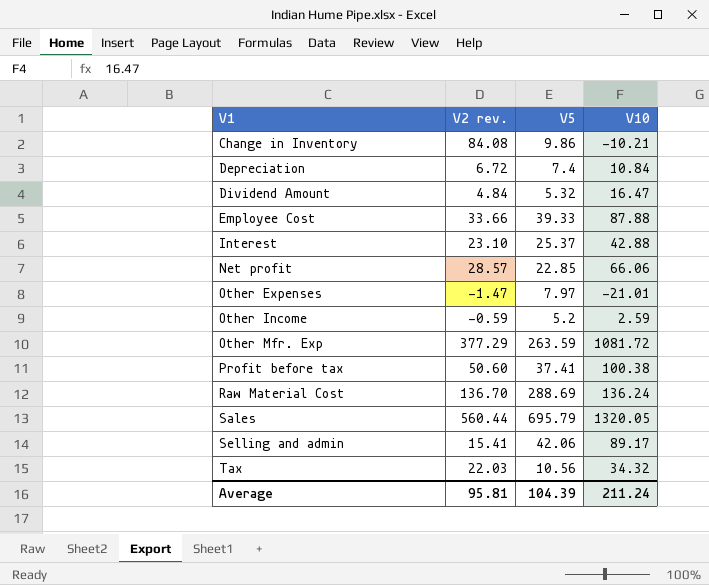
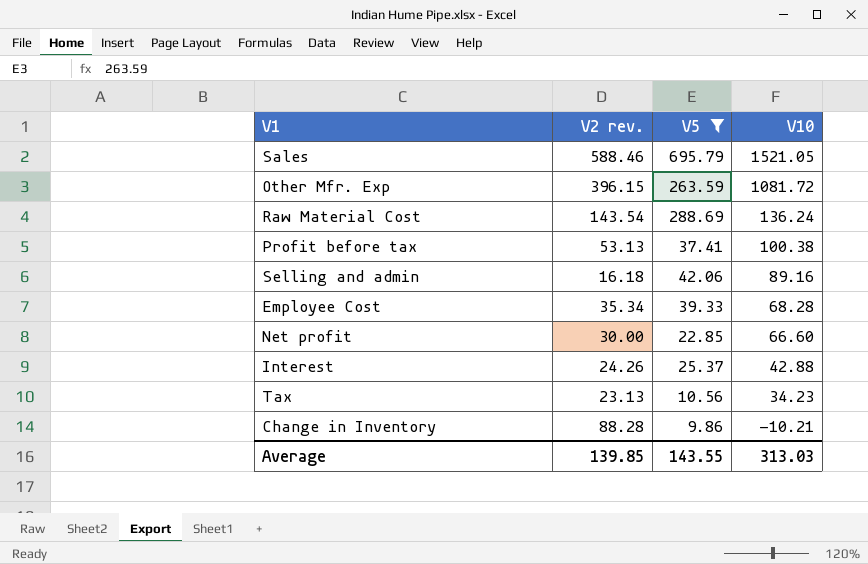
filter: none -> V5 >= 9.86
row order: V1 ascending -> V10 descending
Sales | V2 rev.: 560.44 -> 588.46
Sales | V10: 1320.05 -> 1521.05
Other Mfr. Exp | V2 rev.: 377.29 -> 396.15
Raw Material Cost | V2 rev.: 136.70 -> 143.54
Profit before tax | V2 rev.: 50.60 -> 53.13
Selling and admin | V2 rev.: 15.41 -> 16.18
Selling and admin | V10: 89.17 -> 89.16
Employee Cost | V2 rev.: 33.66 -> 35.34
Employee Cost | V10: 87.88 -> 68.28
Net profit | V2 rev.: 28.57 -> 30.00
Net profit | V10: 66.06 -> 66.60
Interest | V2 rev.: 23.10 -> 24.26
Tax | V2 rev.: 22.03 -> 23.13
Tax | V10: 34.32 -> 34.23
Change in Inventory | V2 rev.: 84.08 -> 88.28
Average | V2 rev.: 95.81 -> 139.85
Average | V5: 104.39 -> 143.55
Average | V10: 211.24 -> 313.03

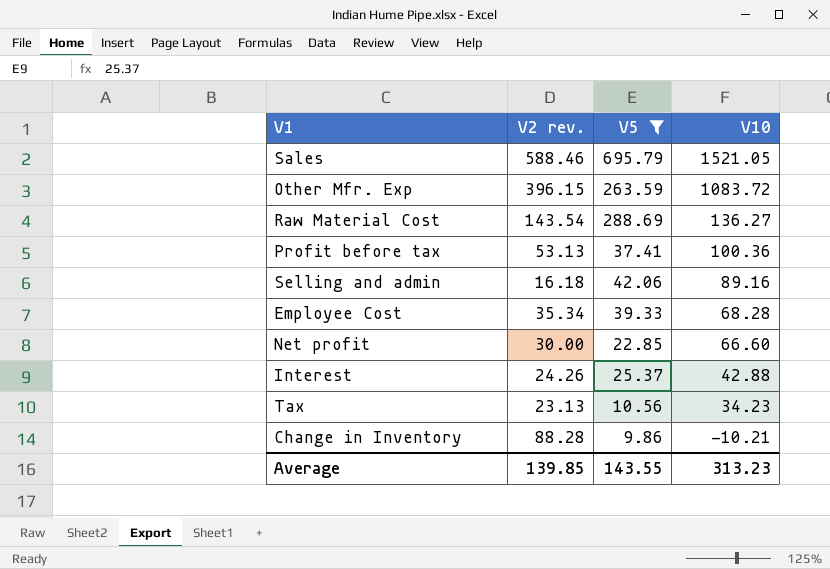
Other Mfr. Exp | V10: 1081.72 -> 1083.72
Raw Material Cost | V10: 136.24 -> 136.27
Profit before tax | V10: 100.38 -> 100.36
Average | V10: 313.03 -> 313.23

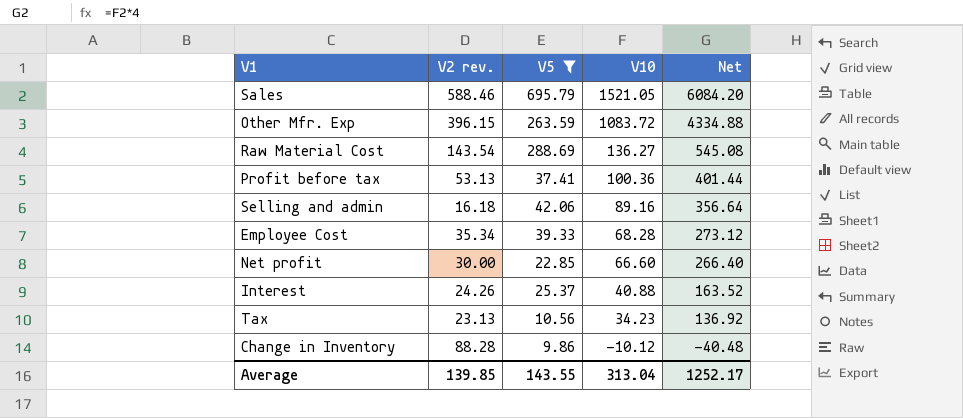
column Net | formula: none -> [V10] * 4
Interest | V10: 42.88 -> 40.88
Change in Inventory | V10: -10.21 -> -10.12
Average | V10: 313.23 -> 313.04

